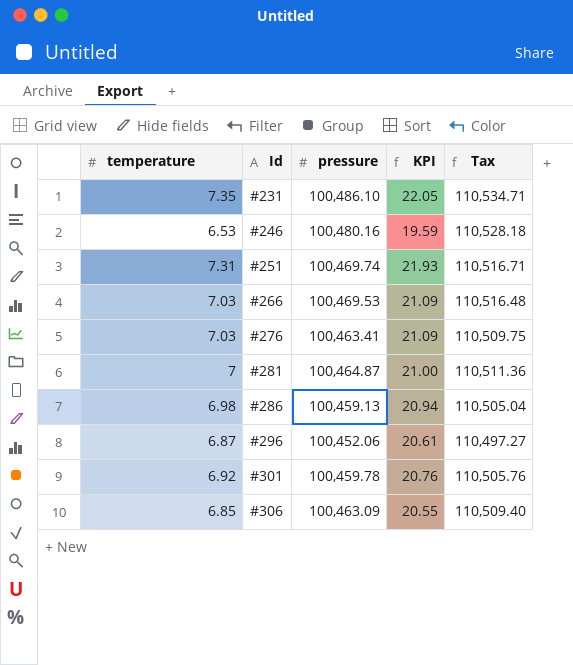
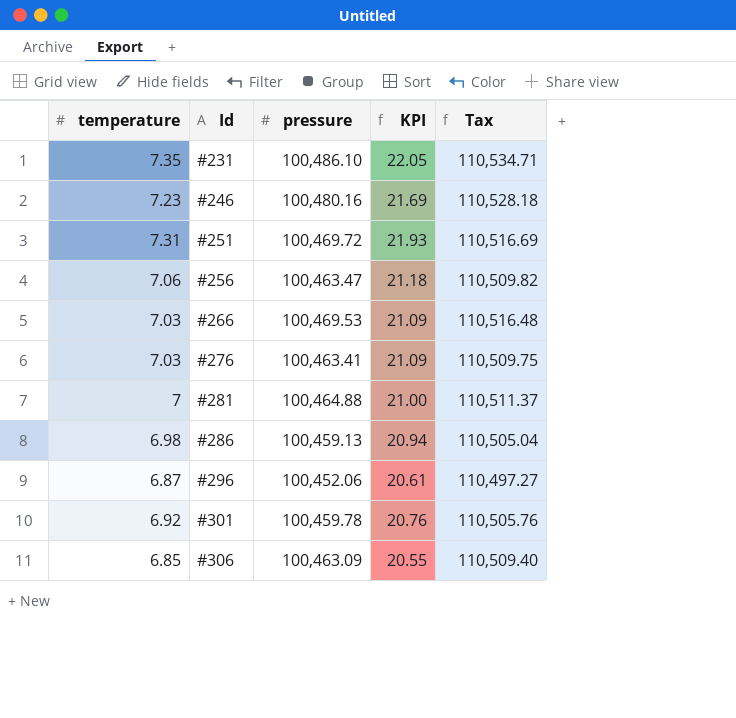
#246 | temperature: 6.53 -> 7.23
#246 | KPI: 19.59 -> 21.69
#251 | pressure: 100,469.74 -> 100,469.72
#251 | Tax: 110,516.71 -> 110,516.69
row #256: none -> 7.06 | 100,463.47 | 21.18 | 110,509.82
#281 | pressure: 100,464.87 -> 100,464.88
#281 | Tax: 110,511.36 -> 110,511.37

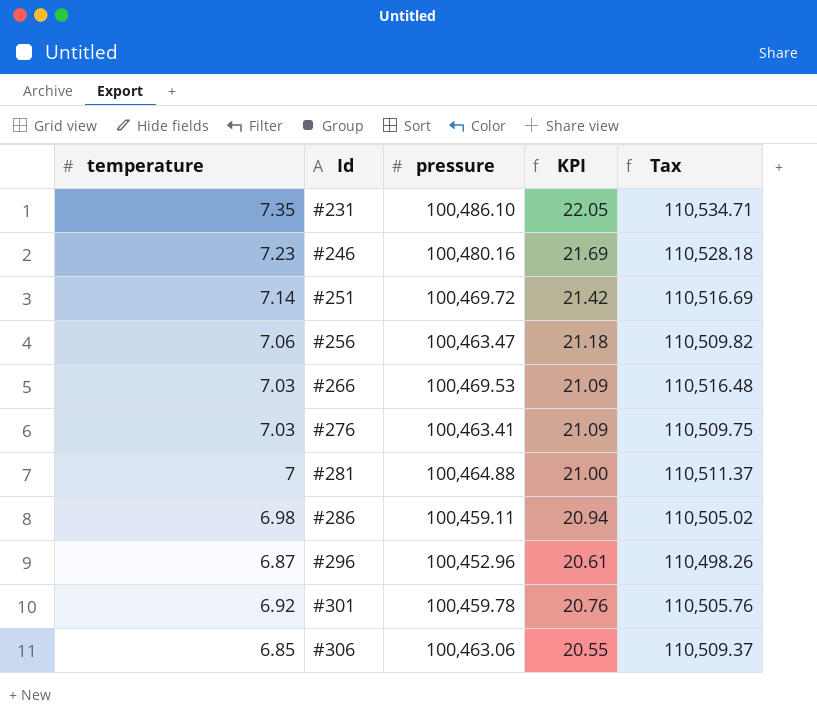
#251 | temperature: 7.31 -> 7.14
#251 | KPI: 21.93 -> 21.42
#286 | pressure: 100,459.13 -> 100,459.11
#286 | Tax: 110,505.04 -> 110,505.02
#296 | pressure: 100,452.06 -> 100,452.96
#296 | Tax: 110,497.27 -> 110,498.26
#306 | pressure: 100,463.09 -> 100,463.06
#306 | Tax: 110,509.40 -> 110,509.37

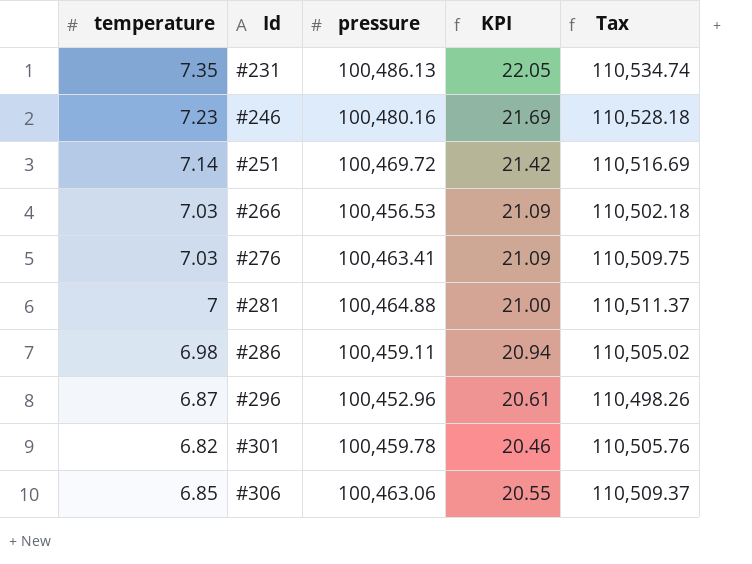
row #256: 7.06 | 100,463.47 | 21.18 | 110,509.82 -> none
#231 | pressure: 100,486.10 -> 100,486.13
#231 | Tax: 110,534.71 -> 110,534.74
#266 | pressure: 100,469.53 -> 100,456.53
#266 | Tax: 110,516.48 -> 110,502.18
#301 | temperature: 6.92 -> 6.82
#301 | KPI: 20.76 -> 20.46

